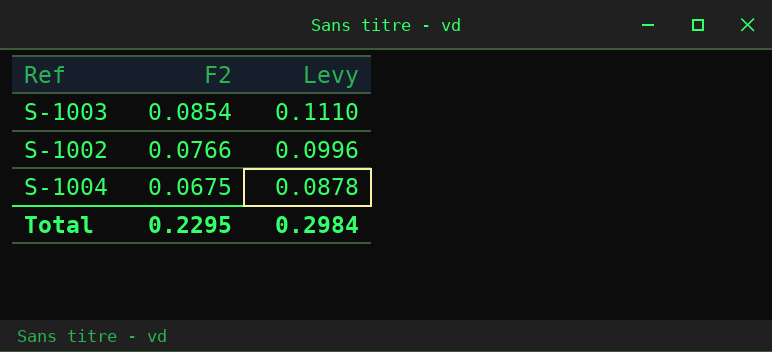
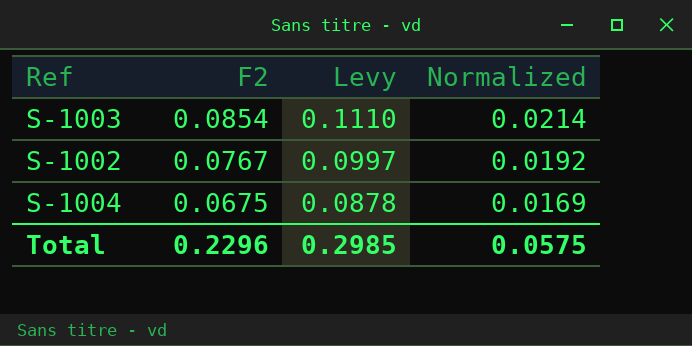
column Normalized | formula: none -> [F2] * 0.25
S-1002 | F2: 0.0766 -> 0.0767
S-1002 | Levy: 0.0996 -> 0.0997
Total | F2: 0.2295 -> 0.2296
Total | Levy: 0.2984 -> 0.2985

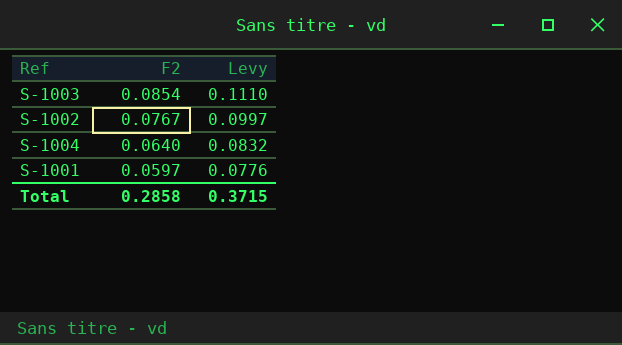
column Normalized | formula: [F2] * 0.25 -> none
S-1004 | F2: 0.0675 -> 0.0640
S-1004 | Levy: 0.0878 -> 0.0832
row S-1001: none -> 0.0597 | 0.0776
Total | F2: 0.2296 -> 0.2858
Total | Levy: 0.2985 -> 0.3715

